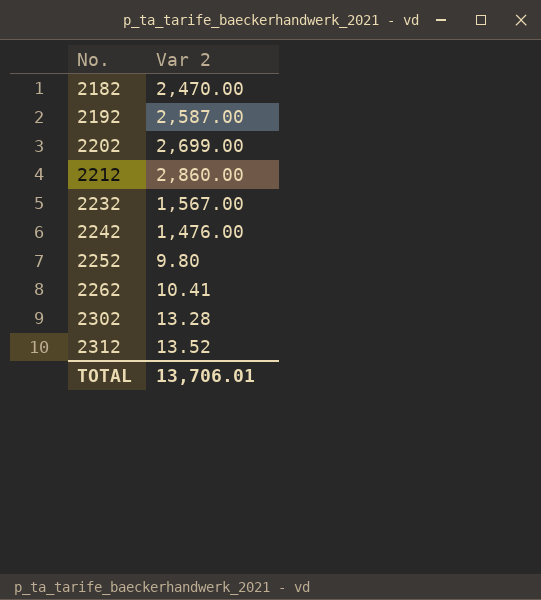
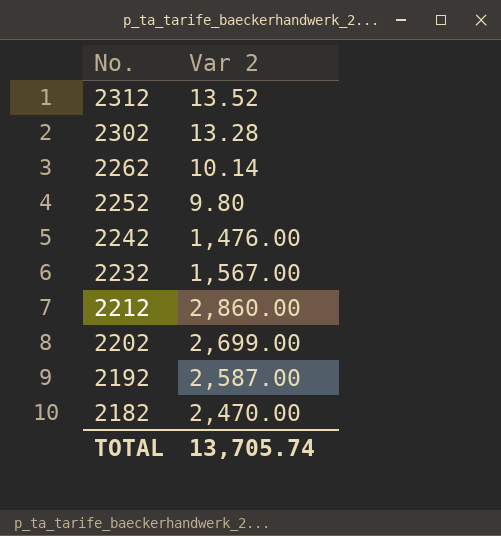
row order: No. ascending -> No. descending
2262 | Var 2: 10.41 -> 10.14
TOTAL | Var 2: 13,706.01 -> 13,705.74

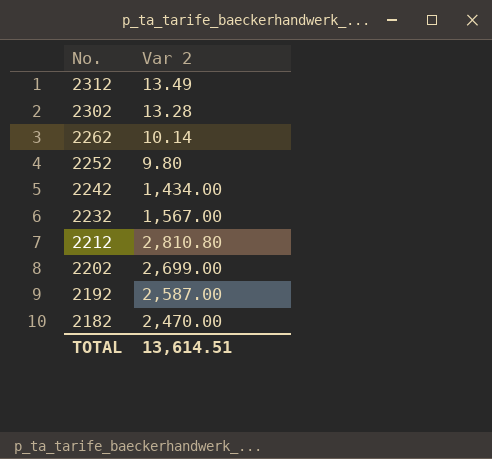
2312 | Var 2: 13.52 -> 13.49
2242 | Var 2: 1,476.00 -> 1,434.00
2212 | Var 2: 2,860.00 -> 2,810.80
TOTAL | Var 2: 13,705.74 -> 13,614.51

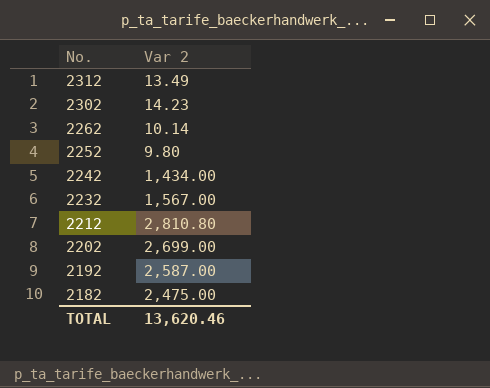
2302 | Var 2: 13.28 -> 14.23
2182 | Var 2: 2,470.00 -> 2,475.00
TOTAL | Var 2: 13,614.51 -> 13,620.46

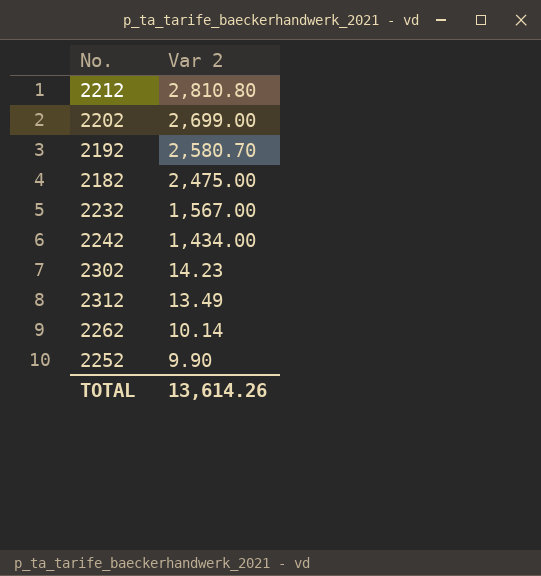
row order: No. descending -> Var 2 descending
2192 | Var 2: 2,587.00 -> 2,580.70
2252 | Var 2: 9.80 -> 9.90
TOTAL | Var 2: 13,620.46 -> 13,614.26

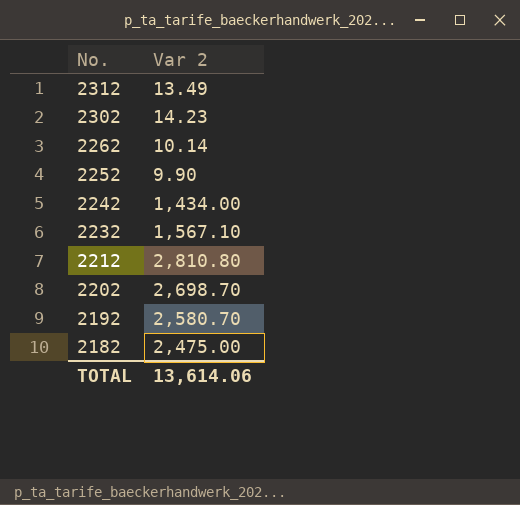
row order: Var 2 descending -> No. descending
2232 | Var 2: 1,567.00 -> 1,567.10
2202 | Var 2: 2,699.00 -> 2,698.70
TOTAL | Var 2: 13,614.26 -> 13,614.06

